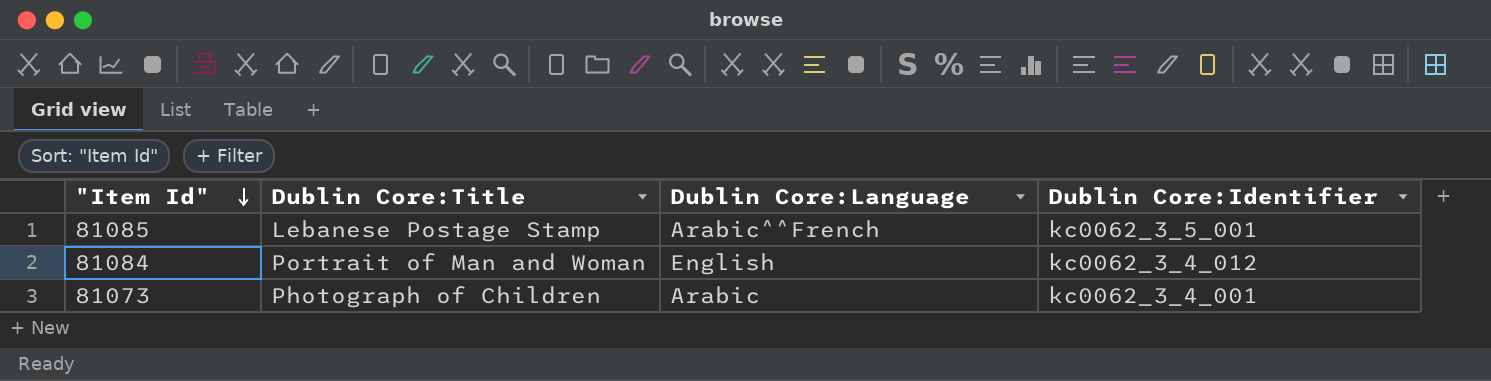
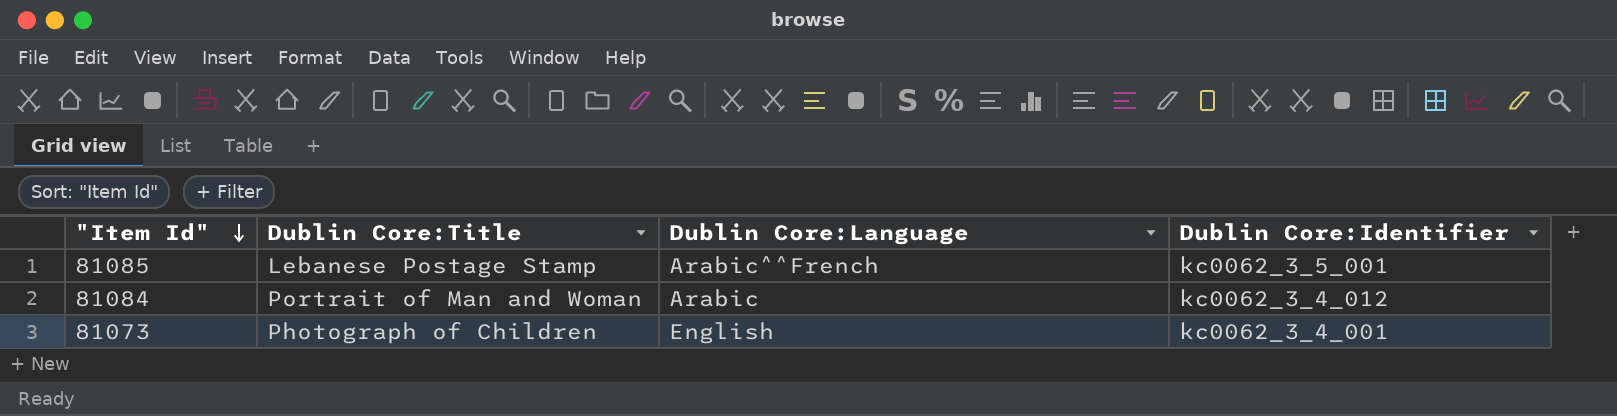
81084 | Dublin Core:Language: English -> Arabic
81073 | Dublin Core:Language: Arabic -> English

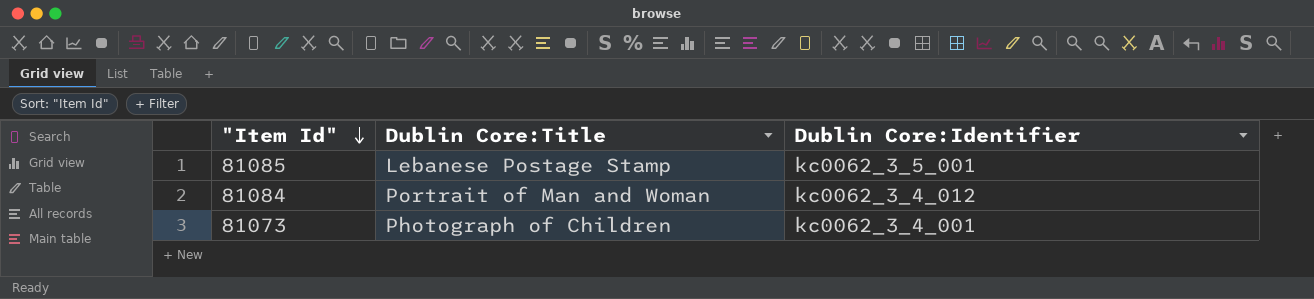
column Dublin Core:Language | position: 3 -> none

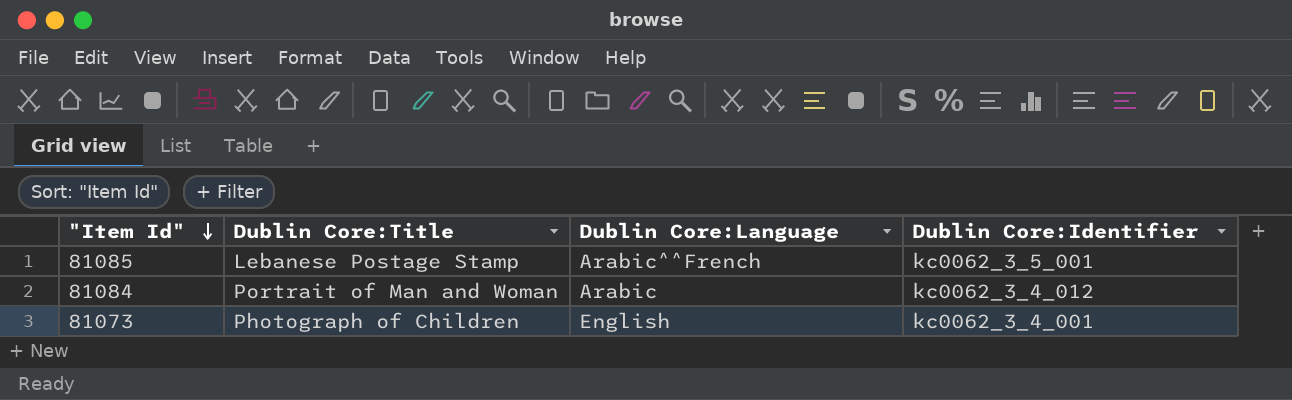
column Dublin Core:Language | position: none -> 3

